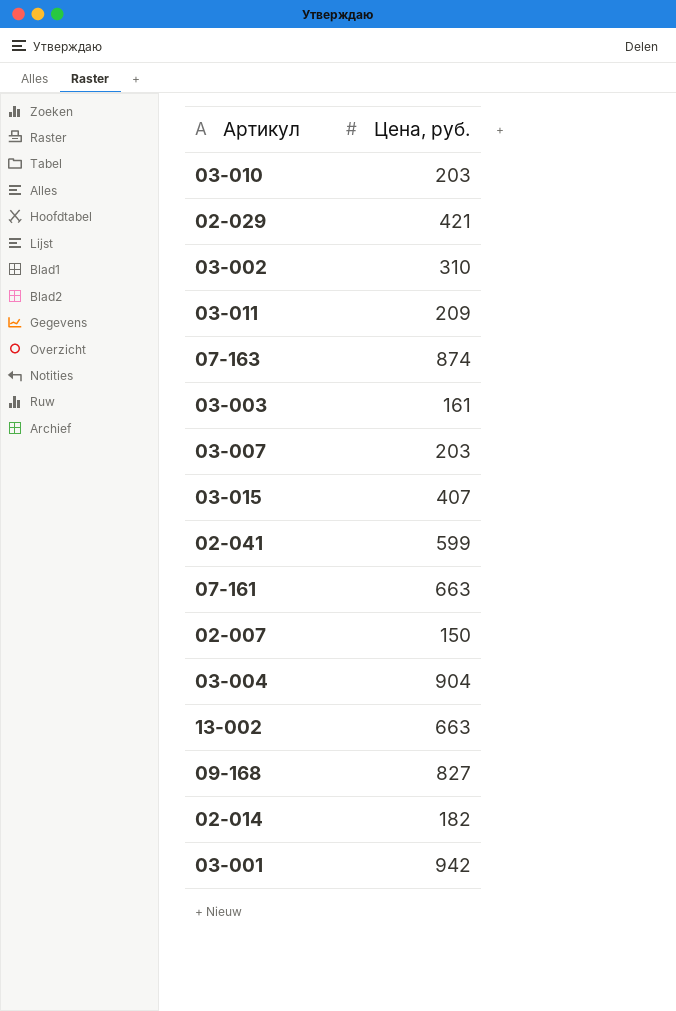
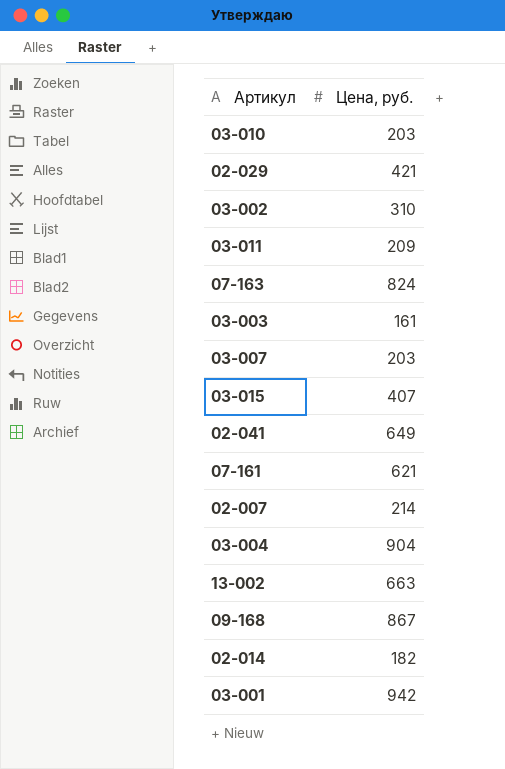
07-163 | Цена, руб.: 874 -> 824
02-041 | Цена, руб.: 599 -> 649
07-161 | Цена, руб.: 663 -> 621
02-007 | Цена, руб.: 150 -> 214
09-168 | Цена, руб.: 827 -> 867

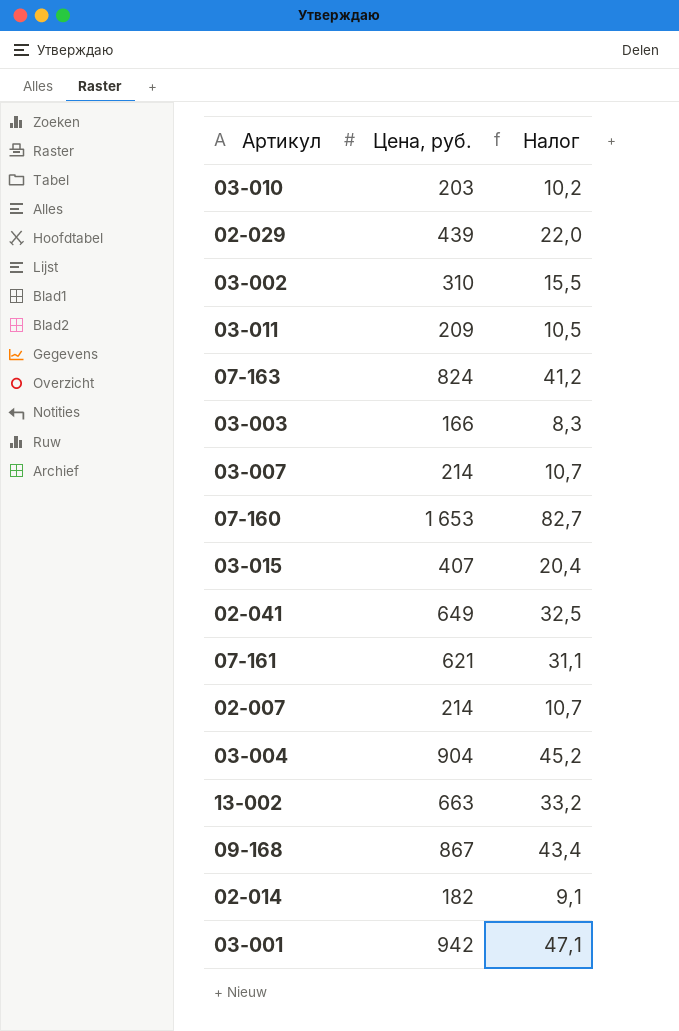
column Налог | formula: none -> [Цена, руб.] * 0,05
02-029 | Цена, руб.: 421 -> 439
03-003 | Цена, руб.: 161 -> 166
03-007 | Цена, руб.: 203 -> 214
row 07-160: none -> 1 653 | 82,7

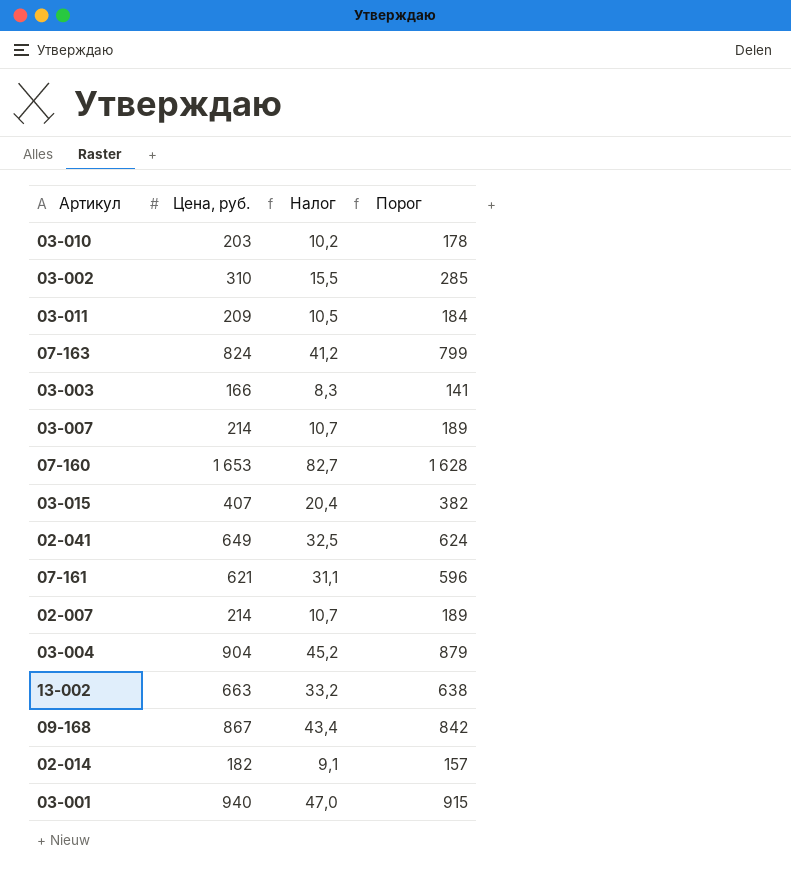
column Порог | formula: none -> [Цена, руб.] - 25
row 02-029: 439 | 22,0 -> none
03-001 | Цена, руб.: 942 -> 940
03-001 | Налог: 47,1 -> 47,0

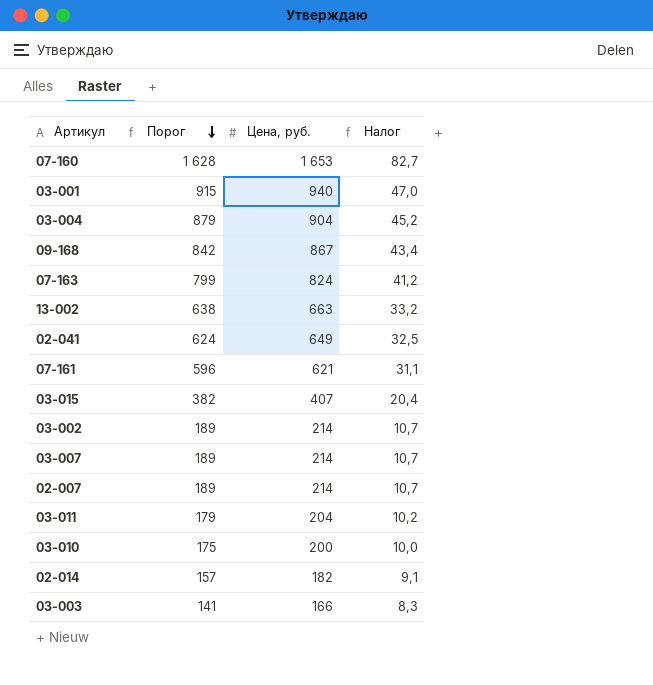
row order: none -> Порог descending
column Порог | position: 4 -> 2
03-002 | Порог: 285 -> 189
03-002 | Цена, руб.: 310 -> 214
03-002 | Налог: 15,5 -> 10,7
03-011 | Порог: 184 -> 179
03-011 | Цена, руб.: 209 -> 204
03-011 | Налог: 10,5 -> 10,2
03-010 | Порог: 178 -> 175
03-010 | Цена, руб.: 203 -> 200
03-010 | Налог: 10,2 -> 10,0

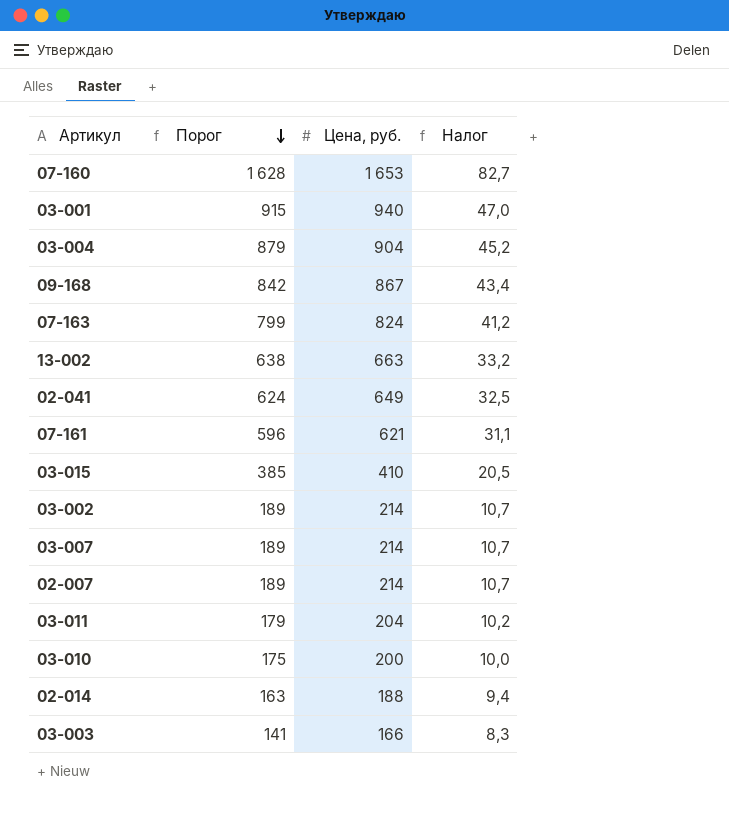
03-015 | Порог: 382 -> 385
03-015 | Цена, руб.: 407 -> 410
03-015 | Налог: 20,4 -> 20,5
02-014 | Порог: 157 -> 163
02-014 | Цена, руб.: 182 -> 188
02-014 | Налог: 9,1 -> 9,4

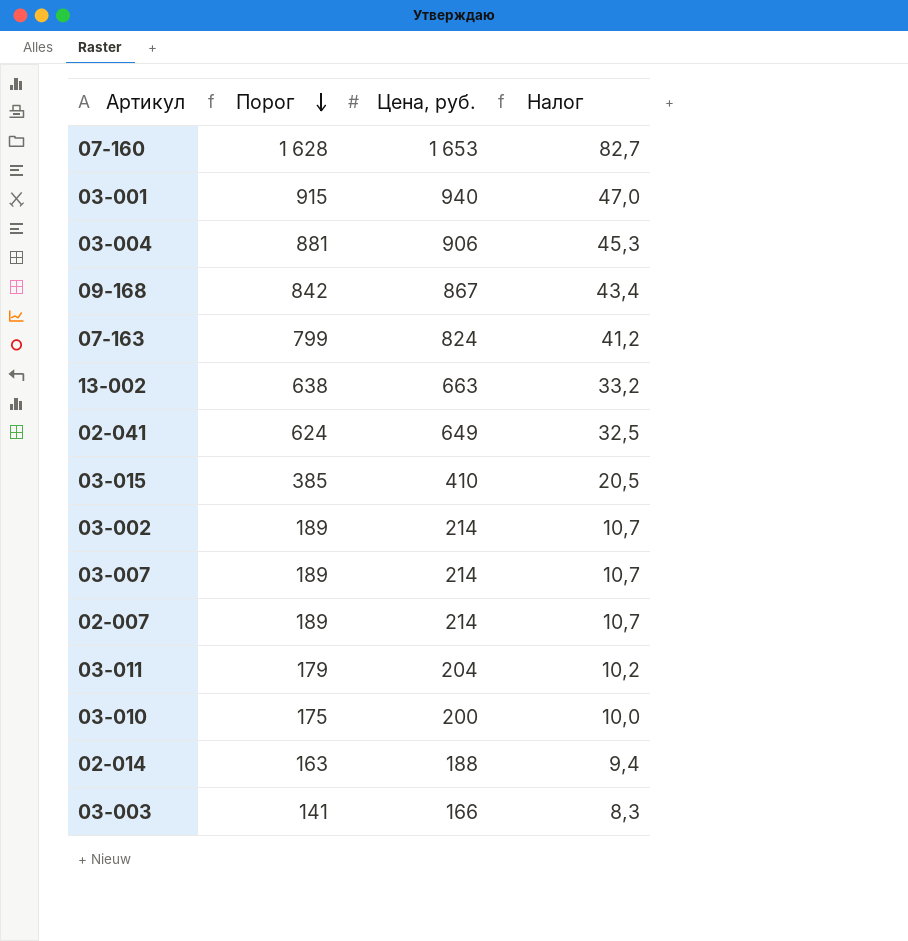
row 07-161: 596 | 621 | 31,1 -> none
03-004 | Порог: 879 -> 881
03-004 | Цена, руб.: 904 -> 906
03-004 | Налог: 45,2 -> 45,3

